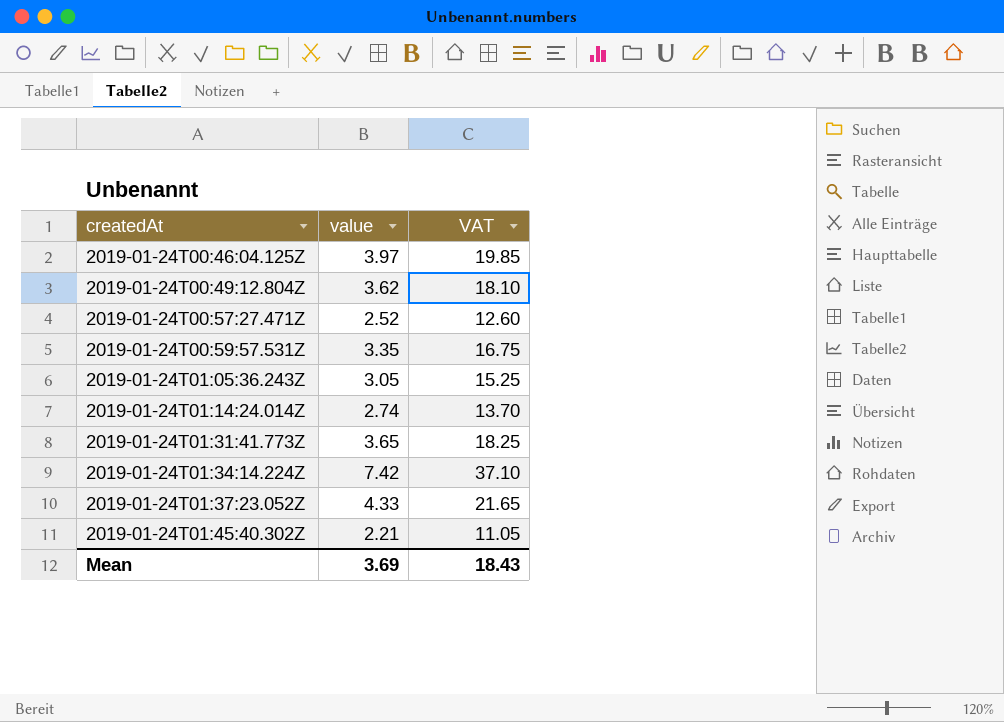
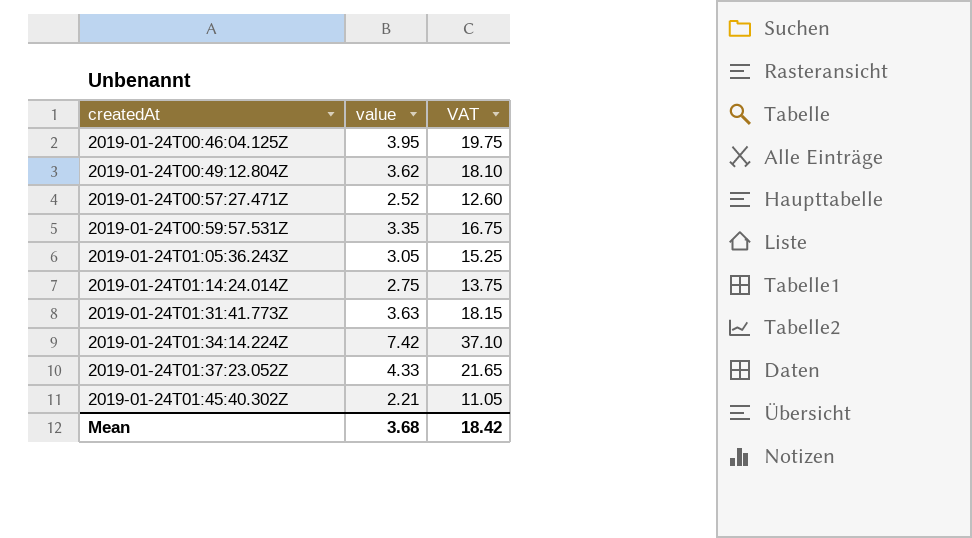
2019-01-24T00:46:04.125Z | value: 3.97 -> 3.95
2019-01-24T00:46:04.125Z | VAT: 19.85 -> 19.75
2019-01-24T01:14:24.014Z | value: 2.74 -> 2.75
2019-01-24T01:14:24.014Z | VAT: 13.70 -> 13.75
2019-01-24T01:31:41.773Z | value: 3.65 -> 3.63
2019-01-24T01:31:41.773Z | VAT: 18.25 -> 18.15
Mean | value: 3.69 -> 3.68
Mean | VAT: 18.43 -> 18.42

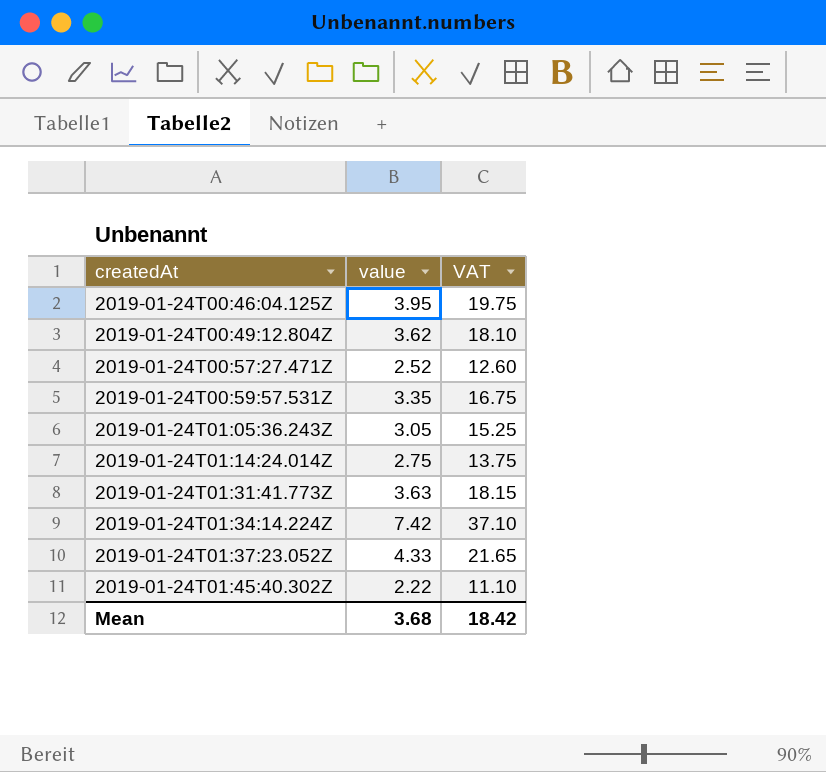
2019-01-24T01:45:40.302Z | value: 2.21 -> 2.22
2019-01-24T01:45:40.302Z | VAT: 11.05 -> 11.10

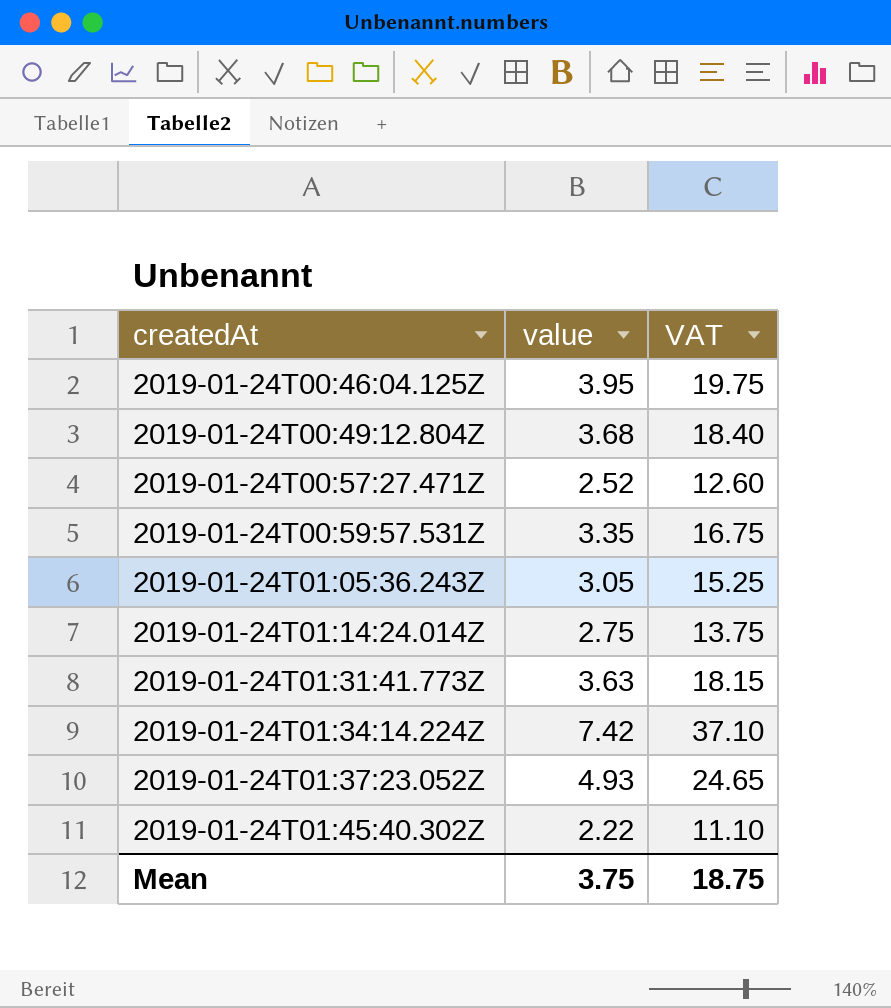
2019-01-24T00:49:12.804Z | value: 3.62 -> 3.68
2019-01-24T00:49:12.804Z | VAT: 18.10 -> 18.40
2019-01-24T01:37:23.052Z | value: 4.33 -> 4.93
2019-01-24T01:37:23.052Z | VAT: 21.65 -> 24.65
Mean | value: 3.68 -> 3.75
Mean | VAT: 18.42 -> 18.75

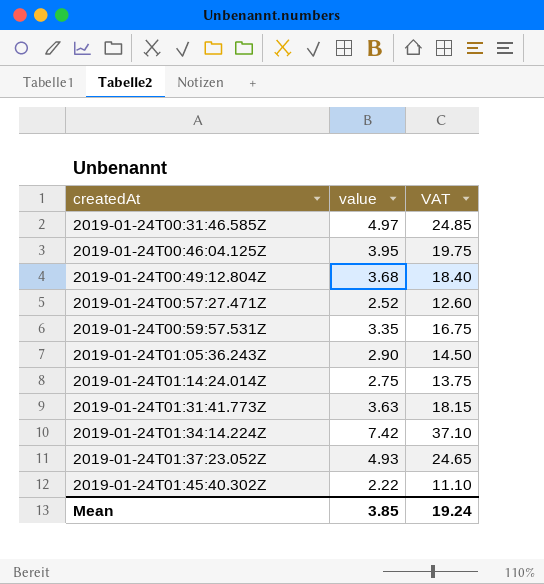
row 2019-01-24T00:31:46.585Z: none -> 4.97 | 24.85
2019-01-24T01:05:36.243Z | value: 3.05 -> 2.90
2019-01-24T01:05:36.243Z | VAT: 15.25 -> 14.50
Mean | value: 3.75 -> 3.85
Mean | VAT: 18.75 -> 19.24

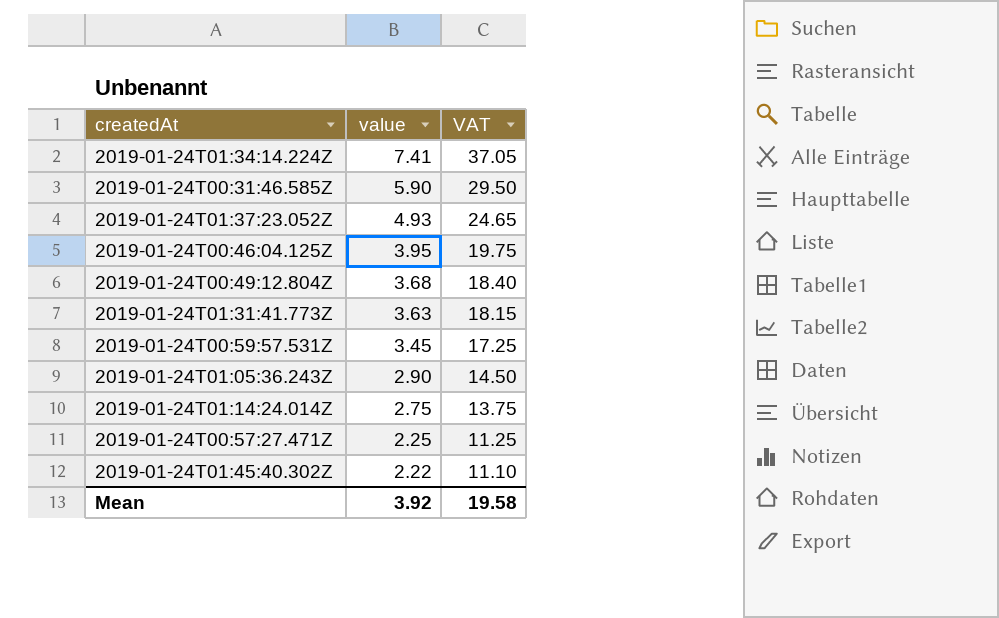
row order: createdAt ascending -> value descending
2019-01-24T01:34:14.224Z | value: 7.42 -> 7.41
2019-01-24T01:34:14.224Z | VAT: 37.10 -> 37.05
2019-01-24T00:31:46.585Z | value: 4.97 -> 5.90
2019-01-24T00:31:46.585Z | VAT: 24.85 -> 29.50
2019-01-24T00:59:57.531Z | value: 3.35 -> 3.45
2019-01-24T00:59:57.531Z | VAT: 16.75 -> 17.25
2019-01-24T00:57:27.471Z | value: 2.52 -> 2.25
2019-01-24T00:57:27.471Z | VAT: 12.60 -> 11.25
Mean | value: 3.85 -> 3.92
Mean | VAT: 19.24 -> 19.58

